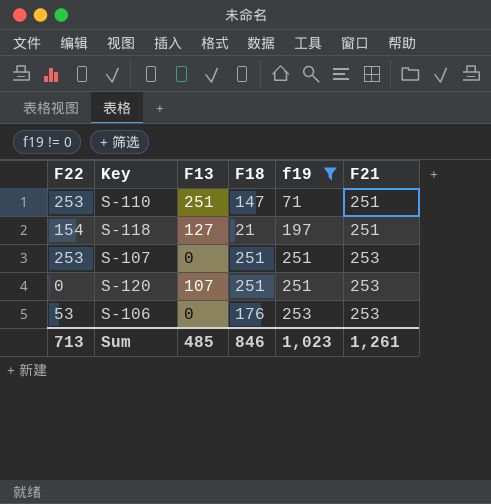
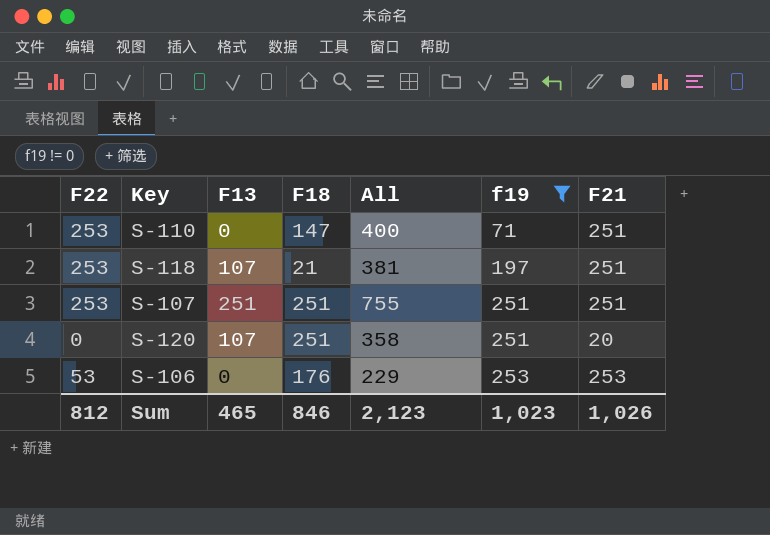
column All | formula: none -> [F22] + [F13] + [F18]
S-110 | F13: 251 -> 0
S-118 | F22: 154 -> 253
S-118 | F13: 127 -> 107
S-107 | F13: 0 -> 251
S-107 | F21: 253 -> 251
S-120 | F21: 253 -> 20
Sum | F22: 713 -> 812
Sum | F13: 485 -> 465
Sum | F21: 1,261 -> 1,026

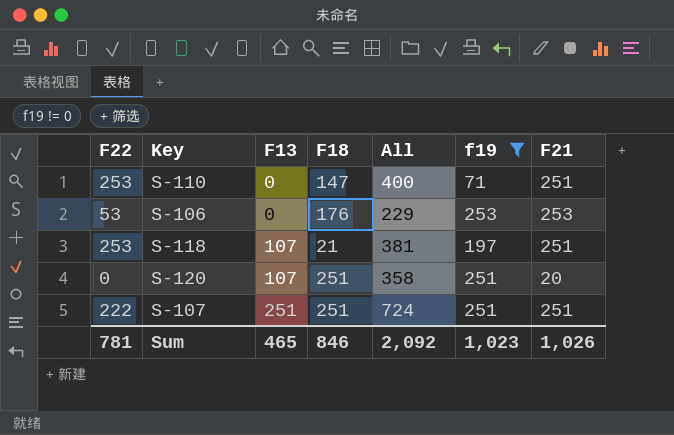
row order: f19 ascending -> F13 ascending
S-107 | F22: 253 -> 222
S-107 | All: 755 -> 724
Sum | F22: 812 -> 781
Sum | All: 2,123 -> 2,092

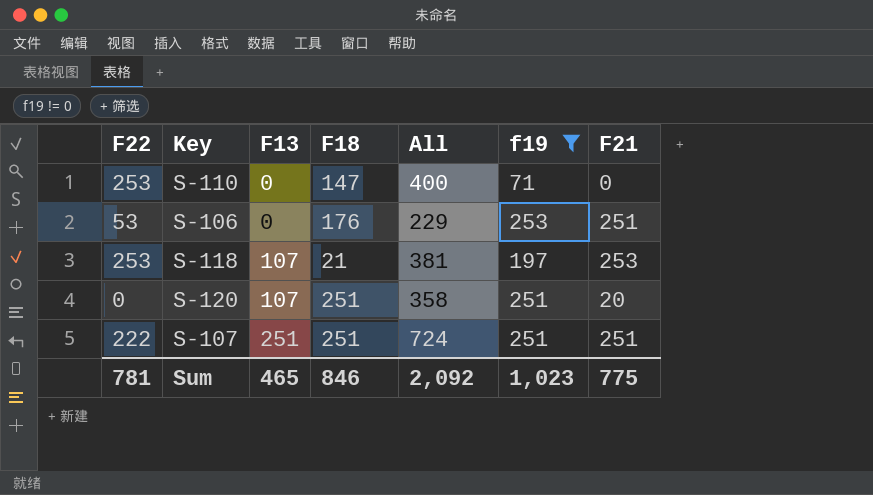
S-110 | F21: 251 -> 0
S-106 | F21: 253 -> 251
S-118 | F21: 251 -> 253
Sum | F21: 1,026 -> 775

